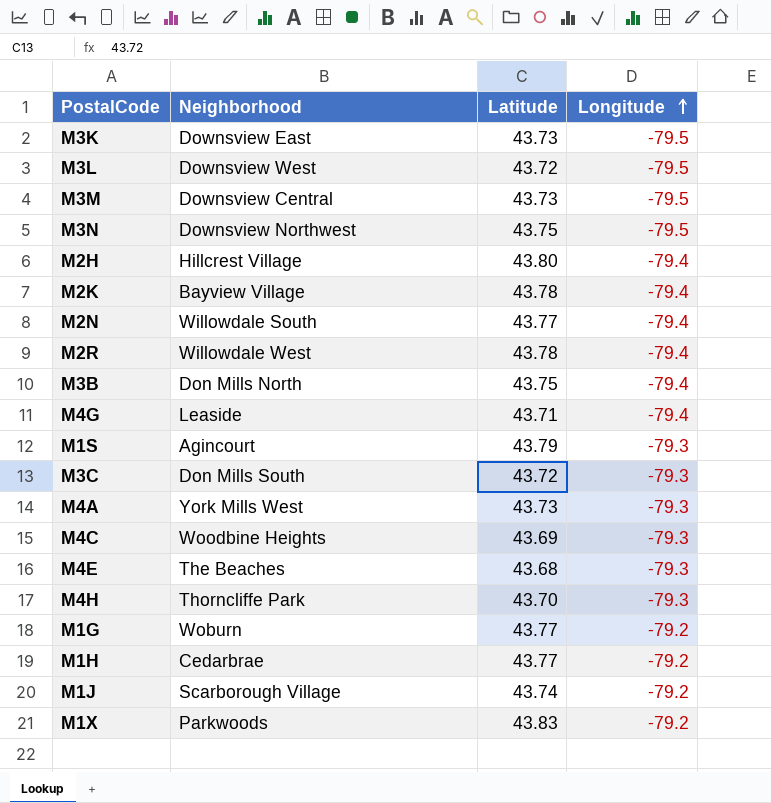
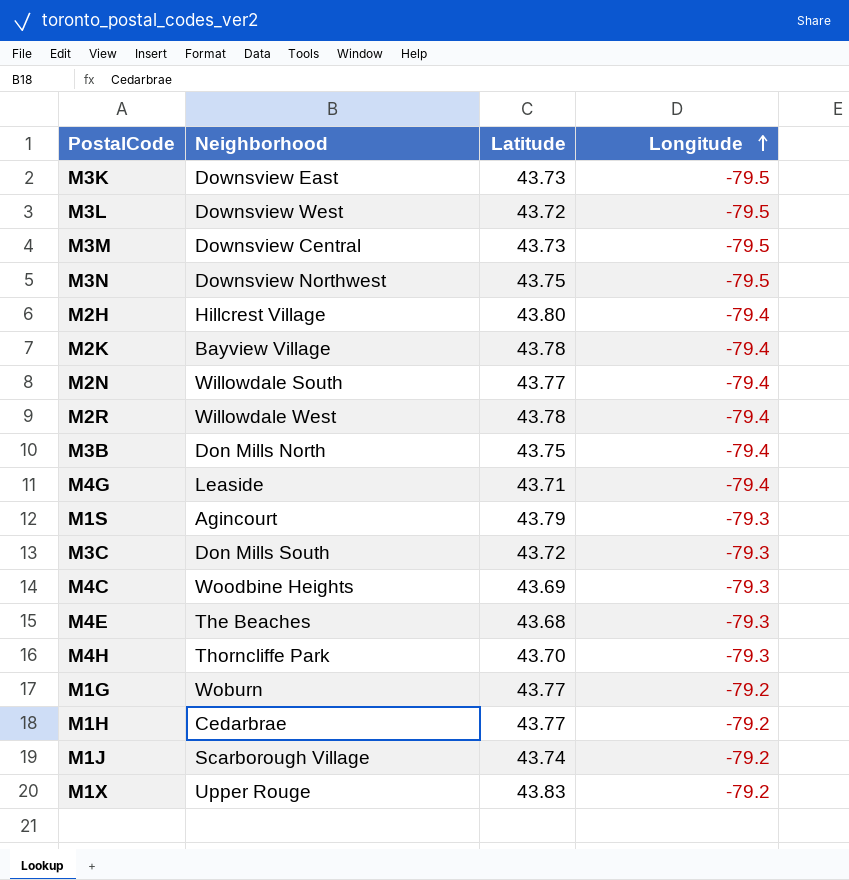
row M4A: York Mills West | 43.73 | -79.3 -> none
M1X | Neighborhood: Parkwoods -> Upper Rouge

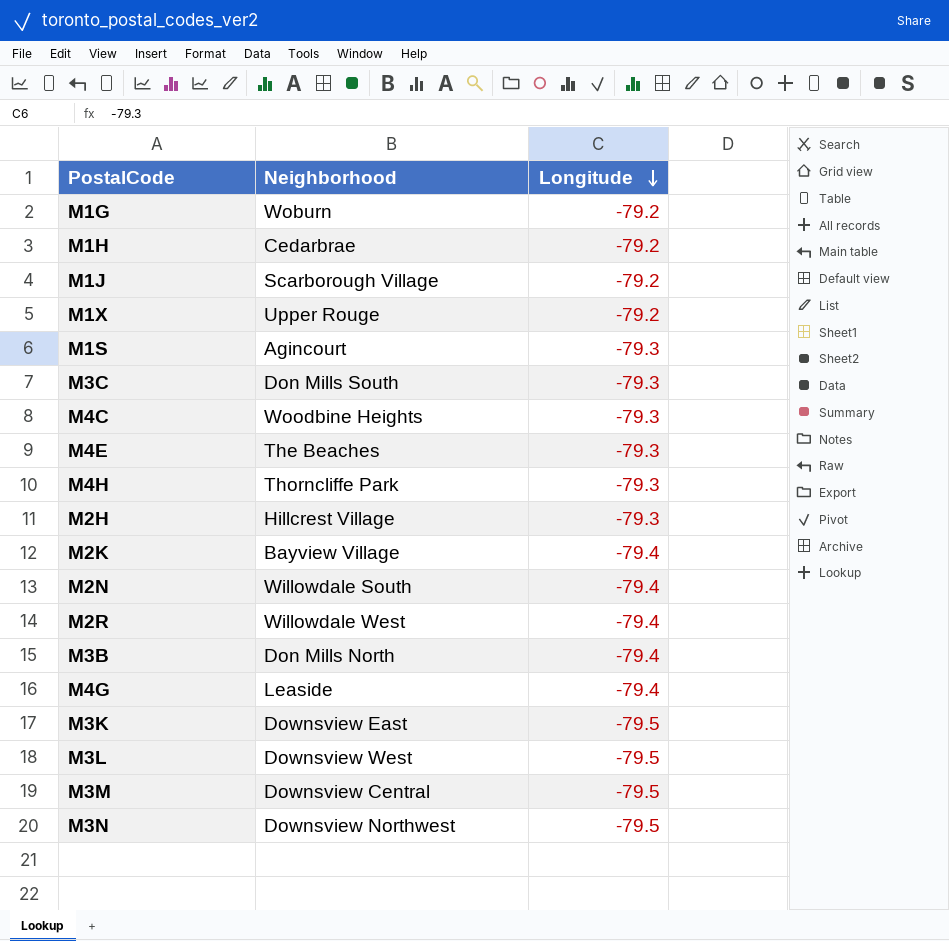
row order: Longitude ascending -> Longitude descending
column Latitude | position: 3 -> none
M2H | Longitude: -79.4 -> -79.3

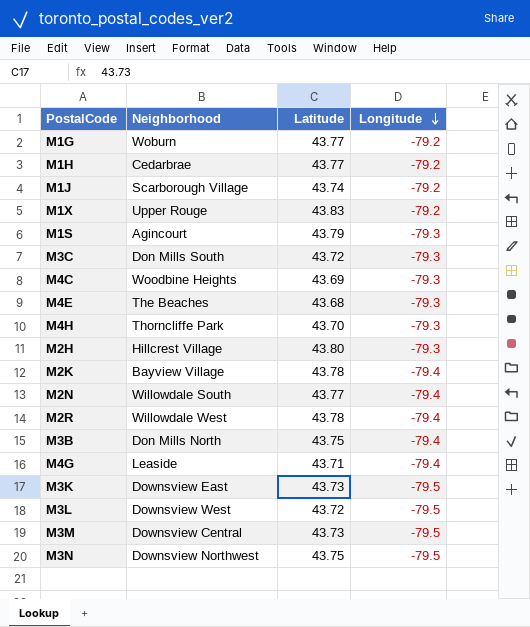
column Latitude | position: none -> 3

